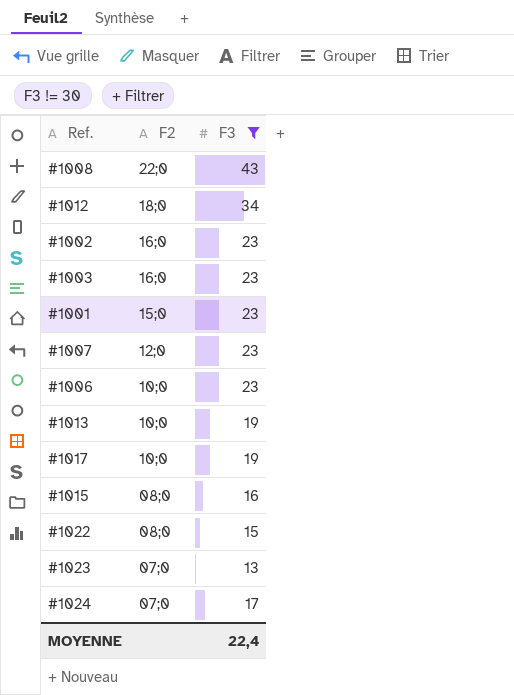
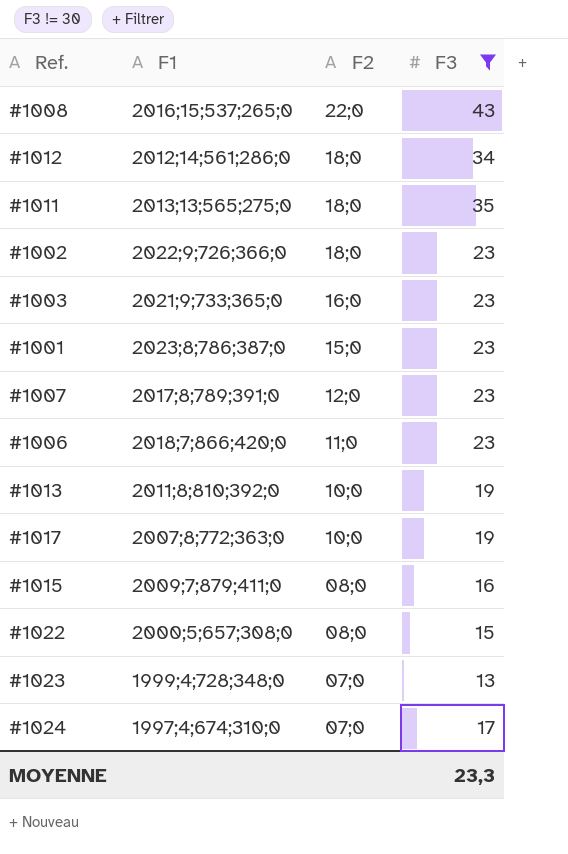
column F1 | position: none -> 2
row #1011: none -> 2013;13;565;275;0 | 18;0 | 35
#1002 | F2: 16;0 -> 18;0
#1006 | F2: 10;0 -> 11;0
MOYENNE | F3: 22,4 -> 23,3

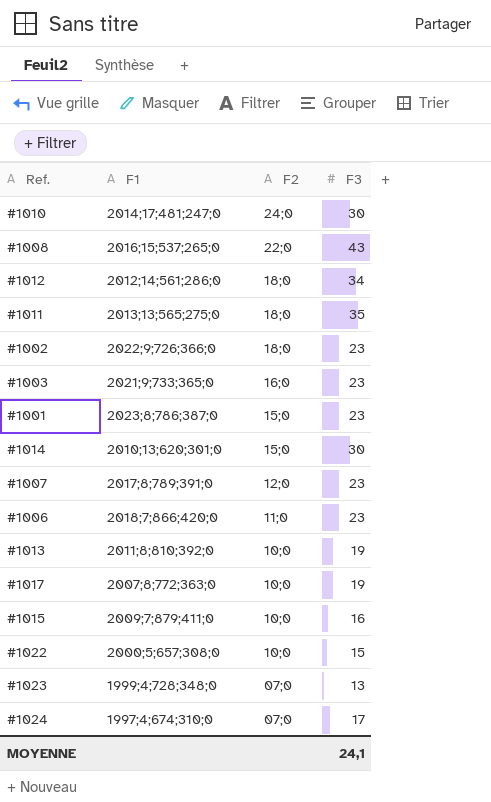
filter: F3 != 30 -> none
#1015 | F2: 08;0 -> 10;0
#1022 | F2: 08;0 -> 10;0
MOYENNE | F3: 23,3 -> 24,1

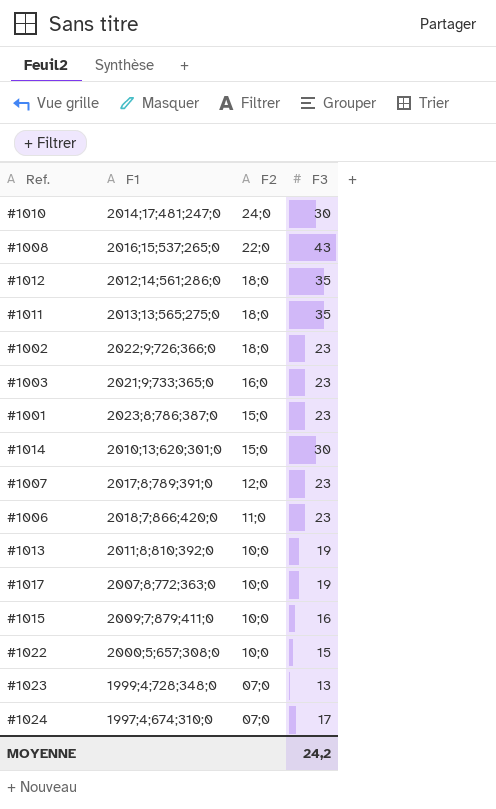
#1012 | F3: 34 -> 35
MOYENNE | F3: 24,1 -> 24,2

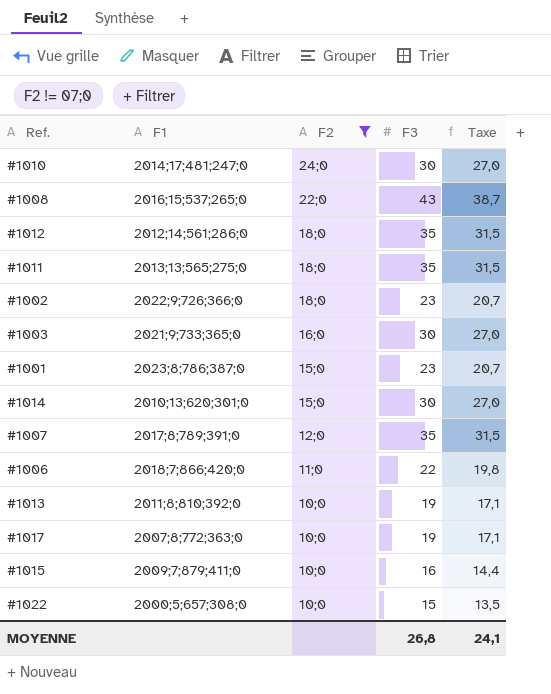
filter: none -> F2 != 07;0
column Taxe | formula: none -> [F3] * 0,9
#1003 | F3: 23 -> 30
#1007 | F3: 23 -> 35
#1006 | F3: 23 -> 22
MOYENNE | F3: 24,2 -> 26,8

